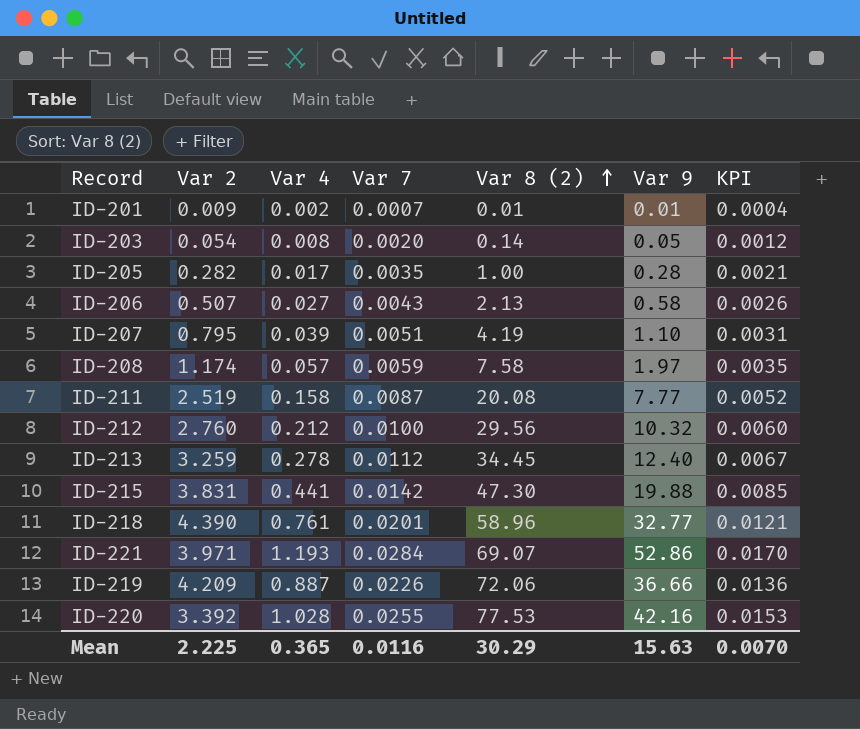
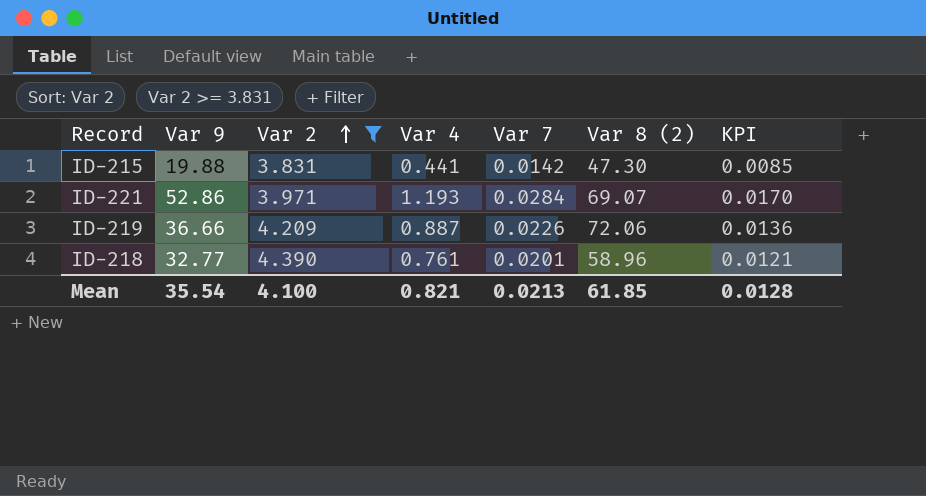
filter: none -> Var 2 >= 3.831
row order: Var 8 (2) ascending -> Var 2 ascending
column Var 9 | position: 6 -> 2
Mean | Var 9: 15.63 -> 35.54
Mean | Var 2: 2.225 -> 4.100
Mean | Var 4: 0.365 -> 0.821
Mean | Var 7: 0.0116 -> 0.0213
Mean | Var 8 (2): 30.29 -> 61.85
Mean | KPI: 0.0070 -> 0.0128

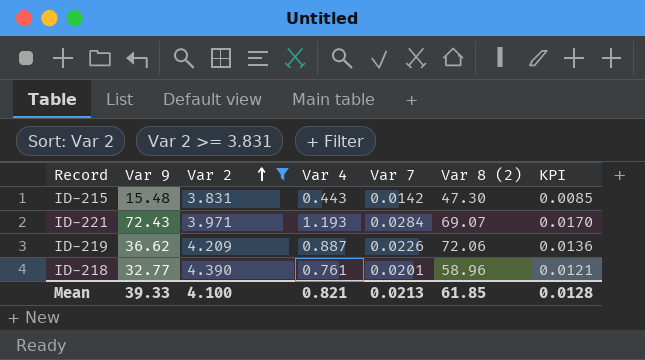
ID-215 | Var 9: 19.88 -> 15.48
ID-215 | Var 4: 0.441 -> 0.443
ID-221 | Var 9: 52.86 -> 72.43
ID-219 | Var 9: 36.66 -> 36.62
Mean | Var 9: 35.54 -> 39.33

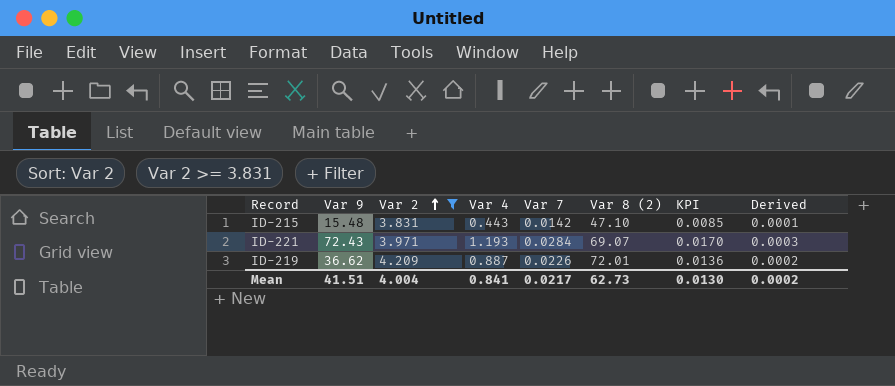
column Derived | formula: none -> [Var 7] * 0.01
row ID-218: 32.77 | 4.390 | 0.761 | 0.0201 | 58.96 | 0.0121 -> none
ID-215 | Var 8 (2): 47.30 -> 47.10
ID-219 | Var 8 (2): 72.06 -> 72.01
Mean | Var 9: 39.33 -> 41.51
Mean | Var 2: 4.100 -> 4.004
Mean | Var 4: 0.821 -> 0.841
Mean | Var 7: 0.0213 -> 0.0217
Mean | Var 8 (2): 61.85 -> 62.73
Mean | KPI: 0.0128 -> 0.0130

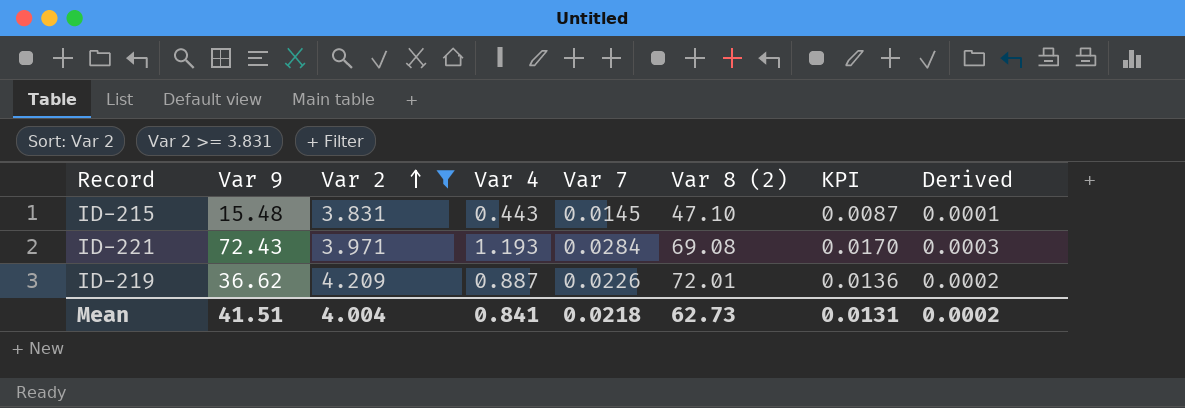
ID-215 | Var 7: 0.0142 -> 0.0145
ID-215 | KPI: 0.0085 -> 0.0087
ID-221 | Var 8 (2): 69.07 -> 69.08
Mean | Var 7: 0.0217 -> 0.0218
Mean | KPI: 0.0130 -> 0.0131

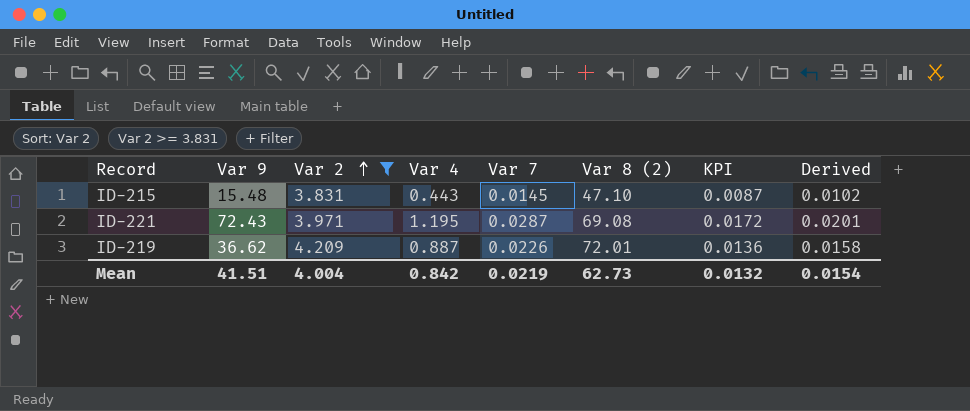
column Derived | formula: [Var 7] * 0.01 -> [Var 7] * 0.7
ID-221 | Var 4: 1.193 -> 1.195
ID-221 | Var 7: 0.0284 -> 0.0287
ID-221 | KPI: 0.0170 -> 0.0172
Mean | Var 4: 0.841 -> 0.842
Mean | Var 7: 0.0218 -> 0.0219
Mean | KPI: 0.0131 -> 0.0132
Mean | Derived: 0.0002 -> 0.0154

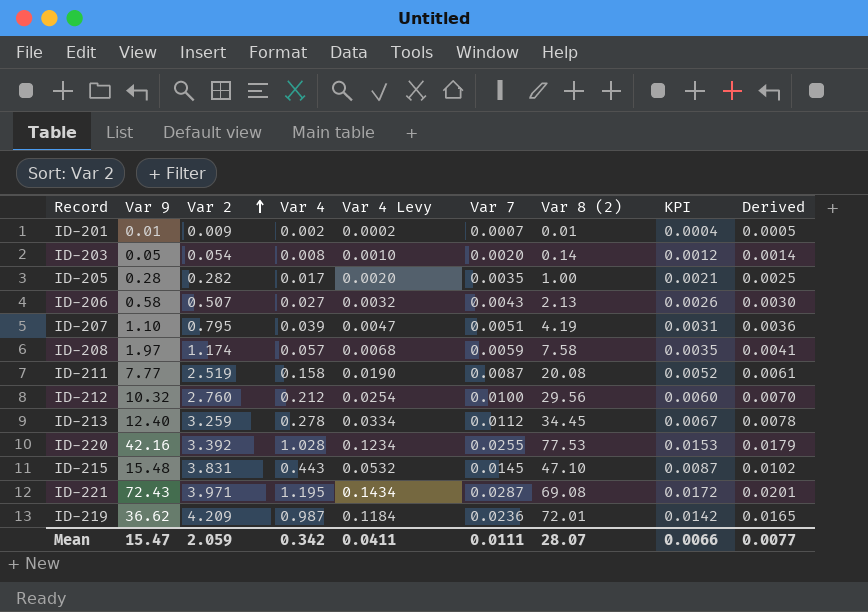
filter: Var 2 >= 3.831 -> none
column Var 4 Levy | formula: none -> [Var 4] * 0.12
ID-219 | Var 4: 0.887 -> 0.987
ID-219 | Var 7: 0.0226 -> 0.0236
ID-219 | KPI: 0.0136 -> 0.0142
ID-219 | Derived: 0.0158 -> 0.0165
Mean | Var 9: 41.51 -> 15.47
Mean | Var 2: 4.004 -> 2.059
Mean | Var 4: 0.842 -> 0.342
Mean | Var 7: 0.0219 -> 0.0111
Mean | Var 8 (2): 62.73 -> 28.07
Mean | KPI: 0.0132 -> 0.0066
Mean | Derived: 0.0154 -> 0.0077

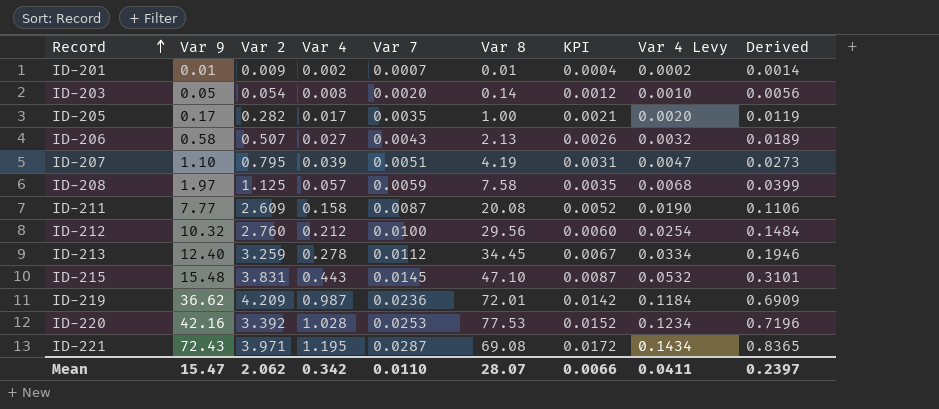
row order: Var 2 ascending -> Record ascending
column name: Var 8 (2) -> Var 8
column Var 4 Levy | position: 5 -> 8
column Derived | formula: [Var 7] * 0.7 -> [Var 4] * 0.7
ID-205 | Var 9: 0.28 -> 0.17
ID-208 | Var 2: 1.174 -> 1.125
ID-211 | Var 2: 2.519 -> 2.609
ID-220 | Var 7: 0.0255 -> 0.0253
ID-220 | KPI: 0.0153 -> 0.0152
Mean | Var 2: 2.059 -> 2.062
Mean | Var 7: 0.0111 -> 0.0110
Mean | Derived: 0.0077 -> 0.2397

